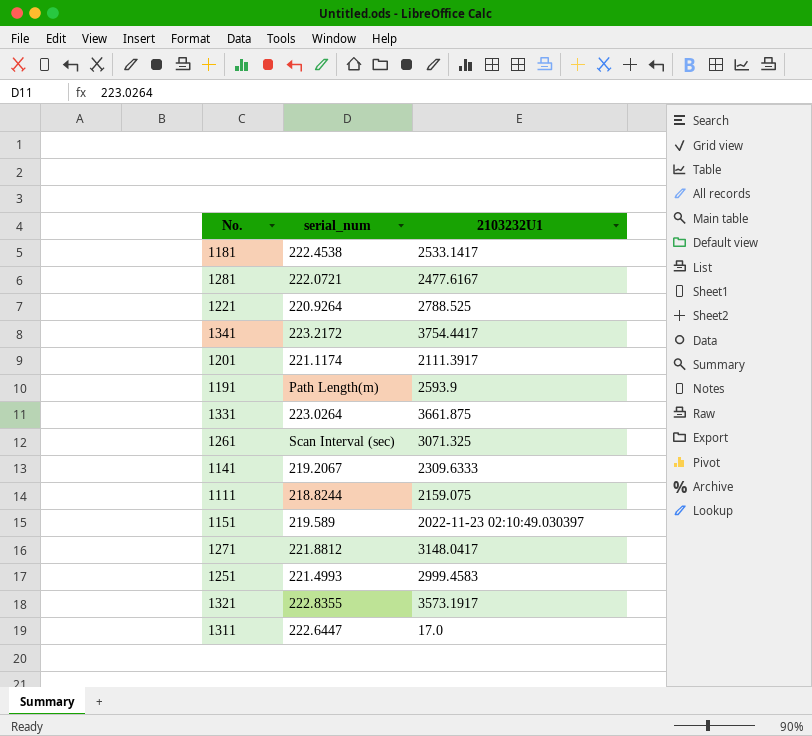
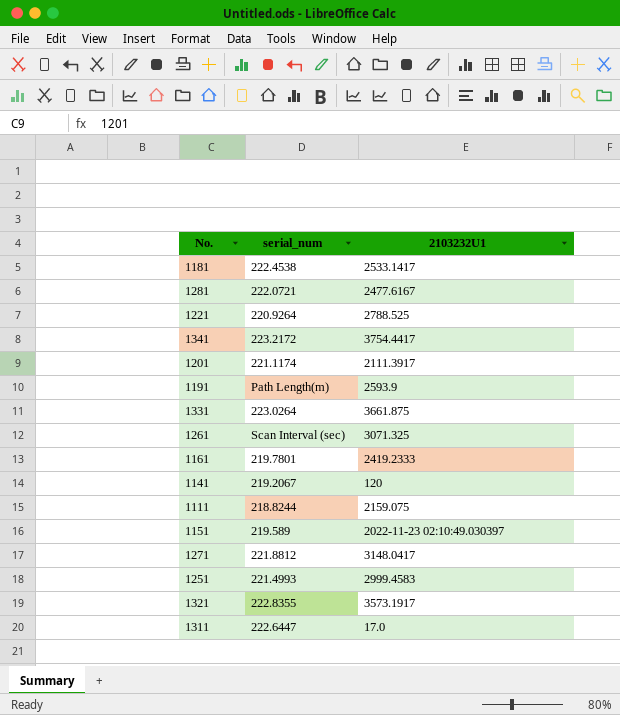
row 1161: none -> 219.7801 | 2419.2333
1141 | 2103232U1: 2309.6333 -> 120

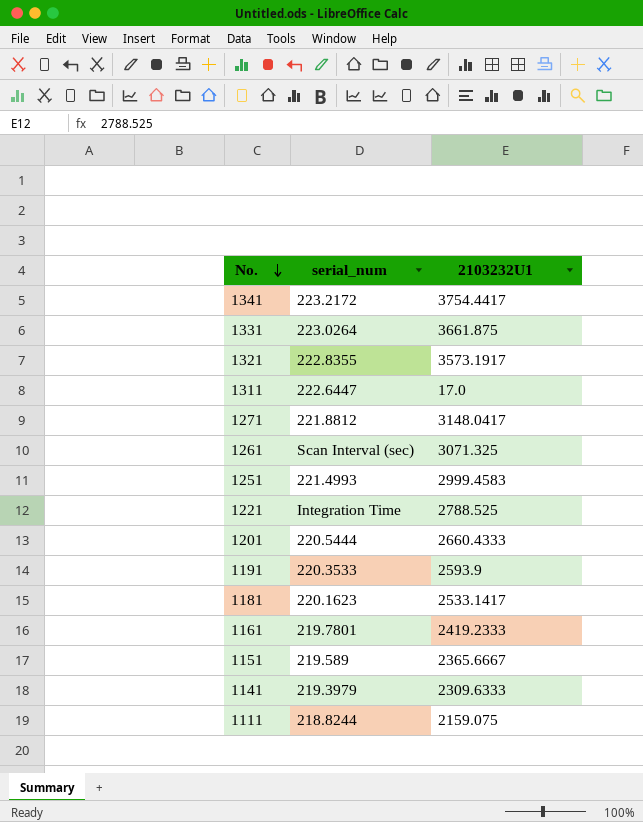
row order: none -> No. descending
row 1281: 222.0721 | 2477.6167 -> none
1221 | serial_num: 220.9264 -> Integration Time
1201 | serial_num: 221.1174 -> 220.5444
1201 | 2103232U1: 2111.3917 -> 2660.4333
1191 | serial_num: Path Length(m) -> 220.3533
1181 | serial_num: 222.4538 -> 220.1623
1151 | 2103232U1: 2022-11-23 02:10:49.030397 -> 2365.6667
1141 | serial_num: 219.2067 -> 219.3979
1141 | 2103232U1: 120 -> 2309.6333

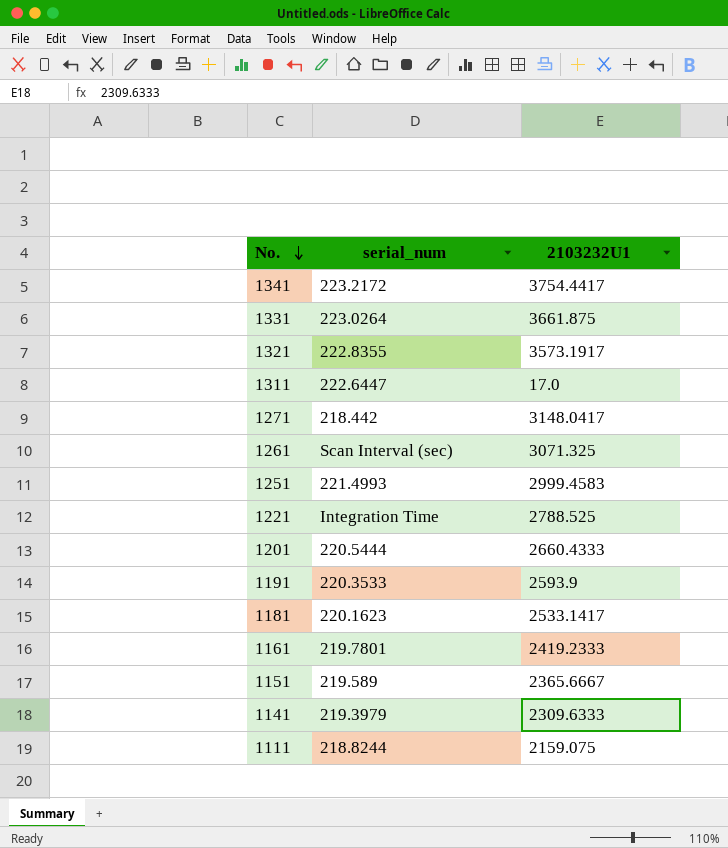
1271 | serial_num: 221.8812 -> 218.442

